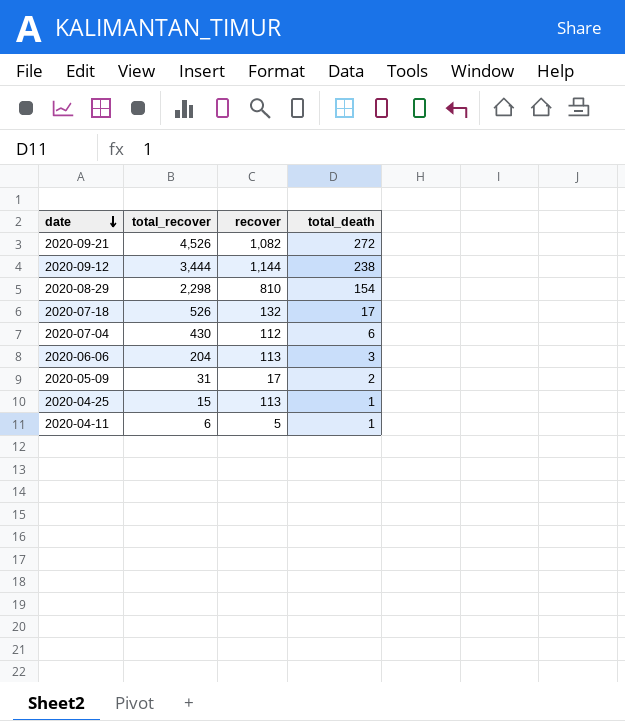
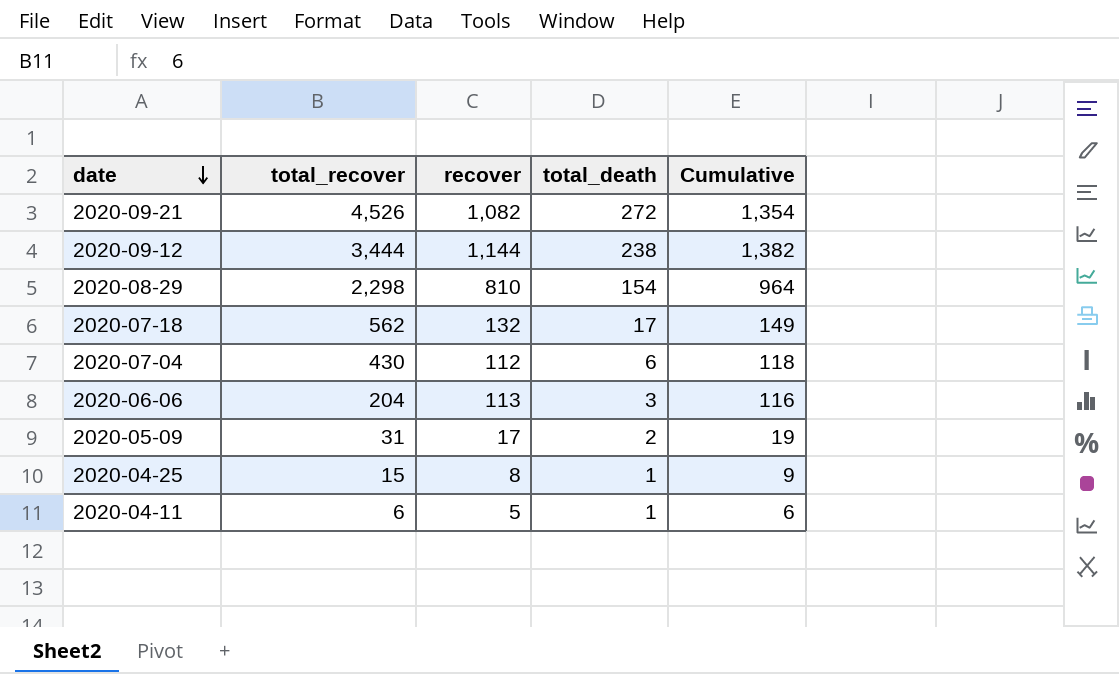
column Cumulative | formula: none -> [recover] + [total_death]
2020-07-18 | total_recover: 526 -> 562
2020-04-25 | recover: 113 -> 8

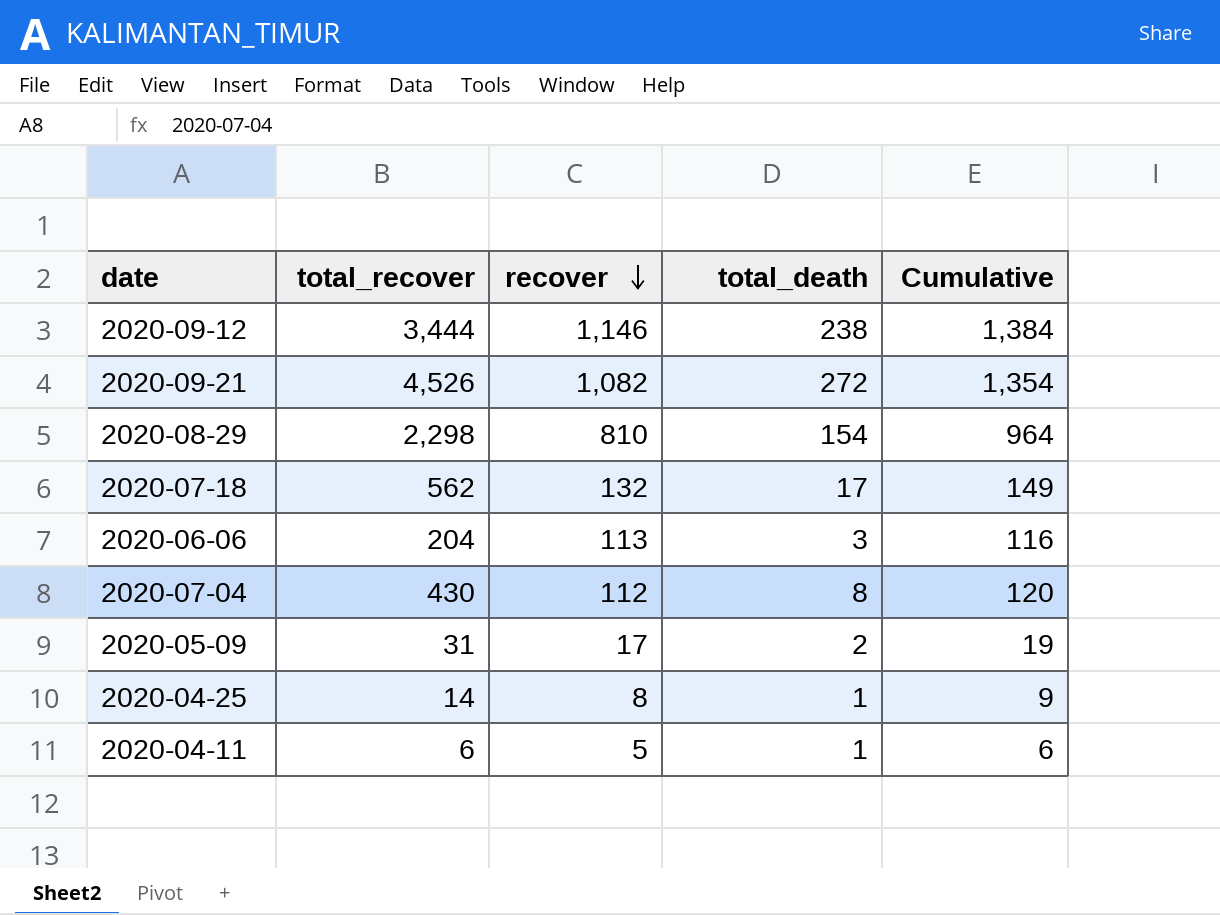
row order: date descending -> recover descending
2020-09-12 | recover: 1,144 -> 1,146
2020-09-12 | Cumulative: 1,382 -> 1,384
2020-07-04 | total_death: 6 -> 8
2020-07-04 | Cumulative: 118 -> 120
2020-04-25 | total_recover: 15 -> 14

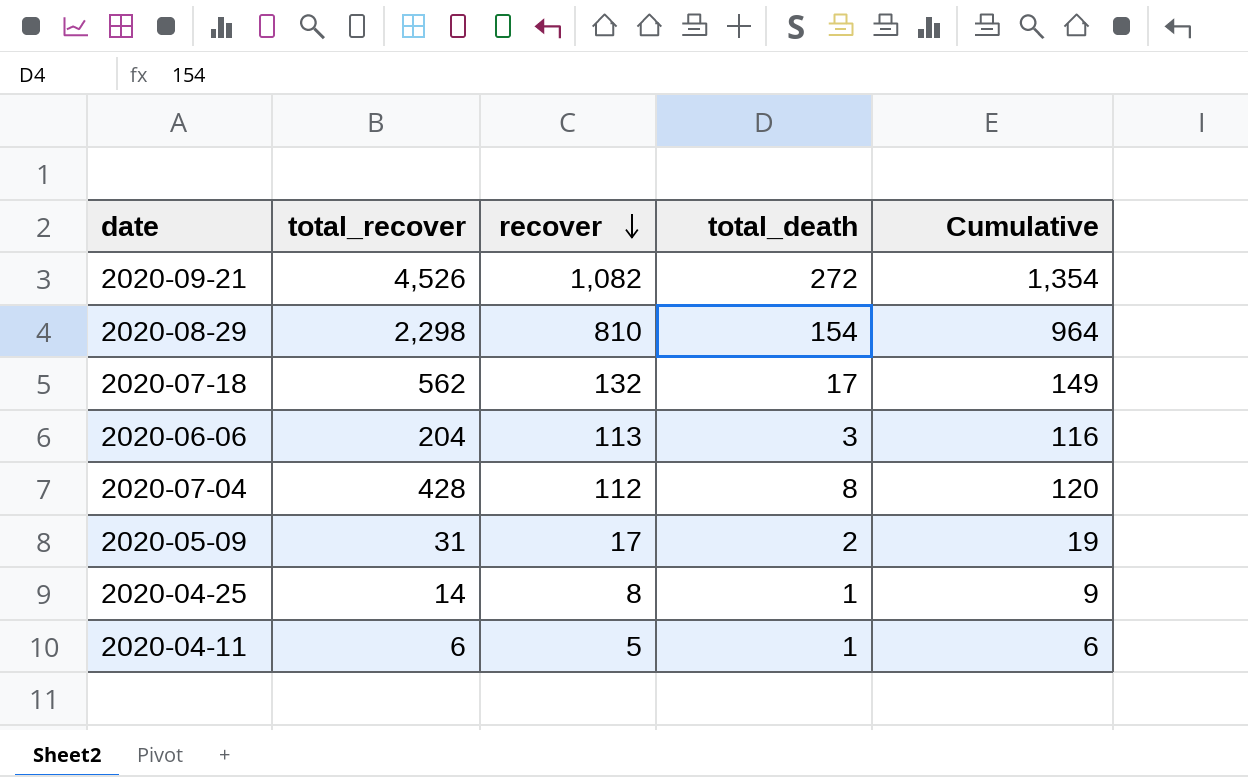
row 2020-09-12: 3,444 | 1,146 | 238 | 1,384 -> none
2020-07-04 | total_recover: 430 -> 428

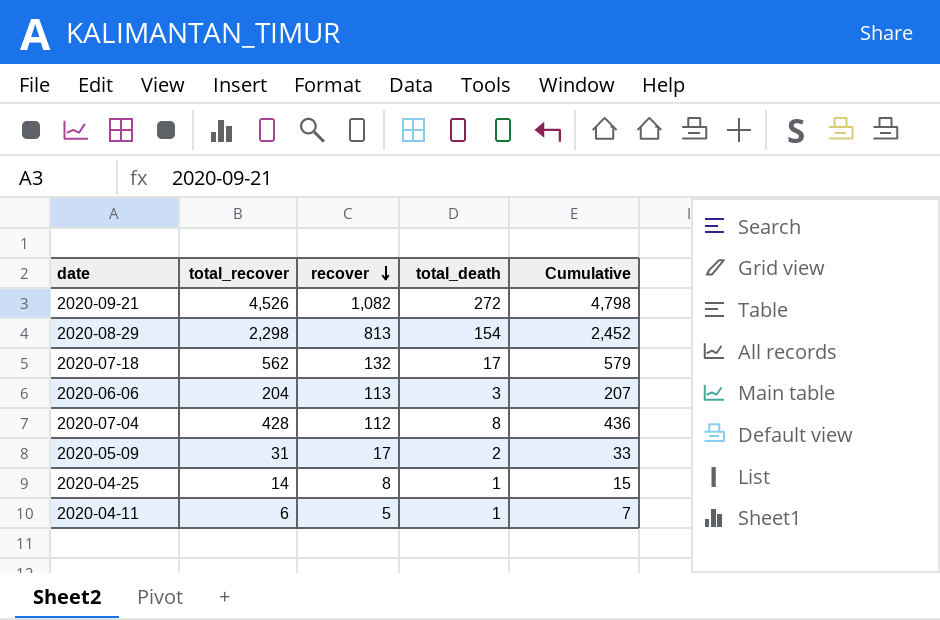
column Cumulative | formula: [recover] + [total_death] -> [total_recover] + [total_death]
2020-08-29 | recover: 810 -> 813

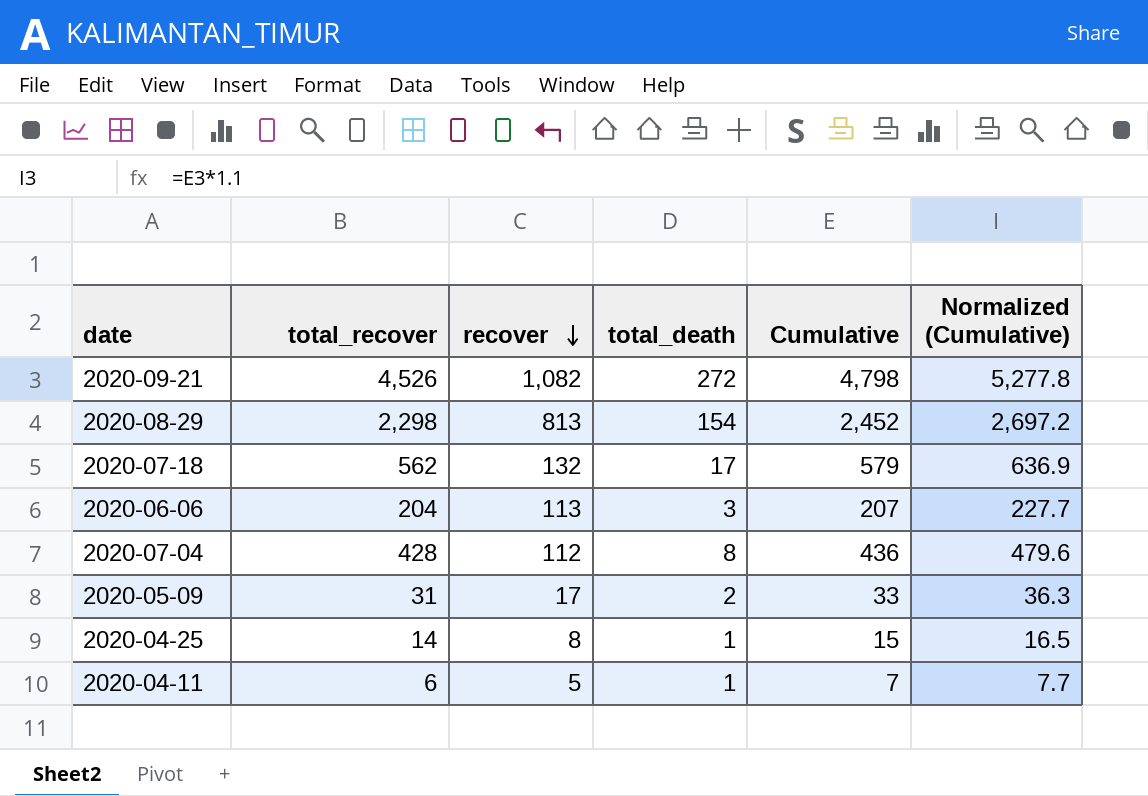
column Normalized (Cumulative) | formula: none -> [Cumulative] * 1.1

